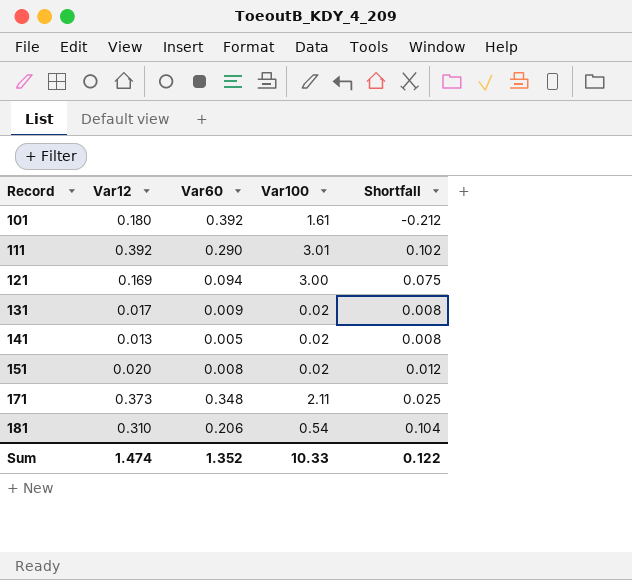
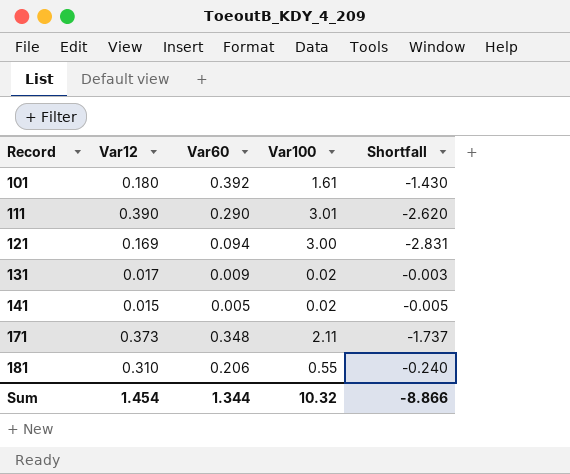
column Shortfall | formula: [Var12] - [Var60] -> [Var12] - [Var100]
row 151: 0.020 | 0.008 | 0.02 | 0.012 -> none
111 | Var12: 0.392 -> 0.390
141 | Var12: 0.013 -> 0.015
181 | Var100: 0.54 -> 0.55
Sum | Var12: 1.474 -> 1.454
Sum | Var60: 1.352 -> 1.344
Sum | Var100: 10.33 -> 10.32
Sum | Shortfall: 0.122 -> -8.866

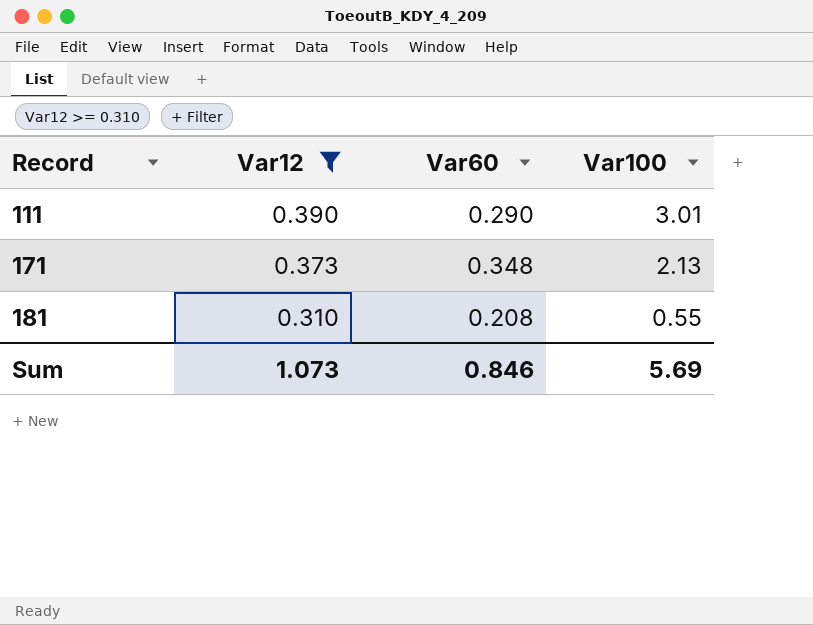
filter: none -> Var12 >= 0.310
column Shortfall | formula: [Var12] - [Var100] -> none
171 | Var100: 2.11 -> 2.13
181 | Var60: 0.206 -> 0.208
Sum | Var12: 1.454 -> 1.073
Sum | Var60: 1.344 -> 0.846
Sum | Var100: 10.32 -> 5.69

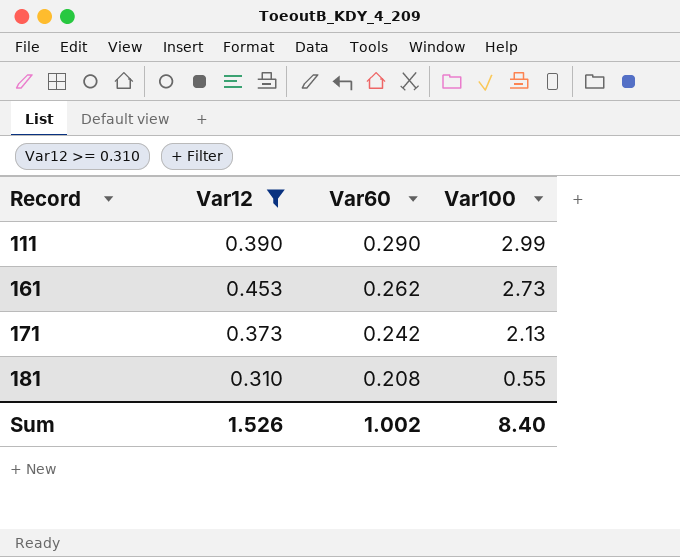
111 | Var100: 3.01 -> 2.99
row 161: none -> 0.453 | 0.262 | 2.73
171 | Var60: 0.348 -> 0.242
Sum | Var12: 1.073 -> 1.526
Sum | Var60: 0.846 -> 1.002
Sum | Var100: 5.69 -> 8.40

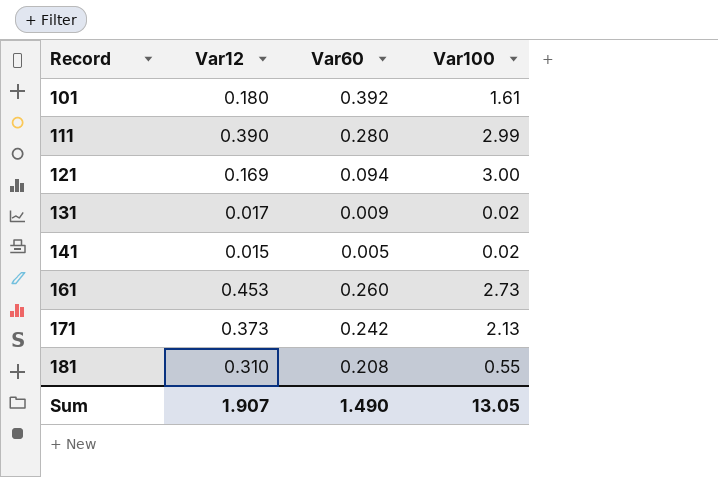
filter: Var12 >= 0.310 -> none
111 | Var60: 0.290 -> 0.280
161 | Var60: 0.262 -> 0.260
Sum | Var12: 1.526 -> 1.907
Sum | Var60: 1.002 -> 1.490
Sum | Var100: 8.40 -> 13.05

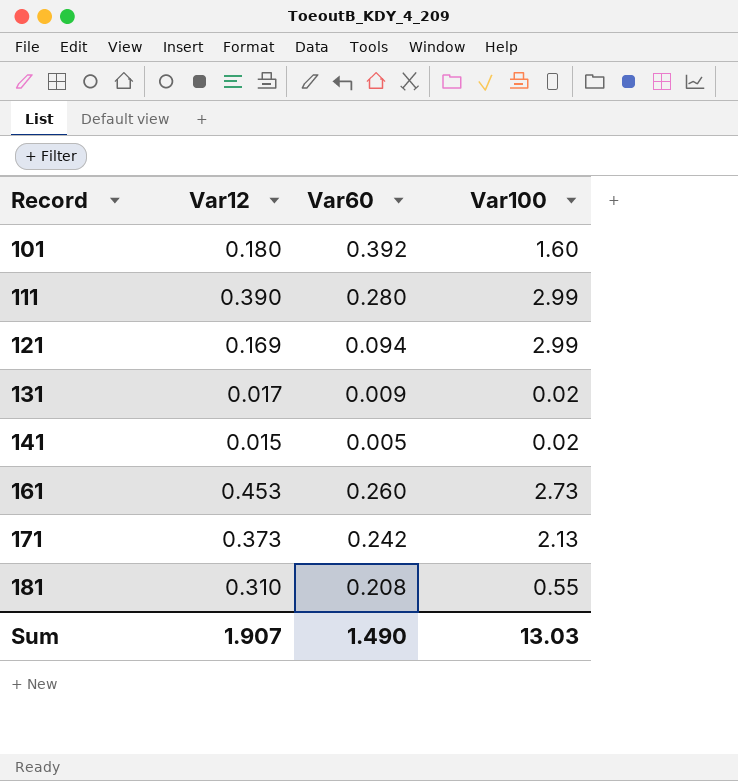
101 | Var100: 1.61 -> 1.60
121 | Var100: 3.00 -> 2.99
Sum | Var100: 13.05 -> 13.03

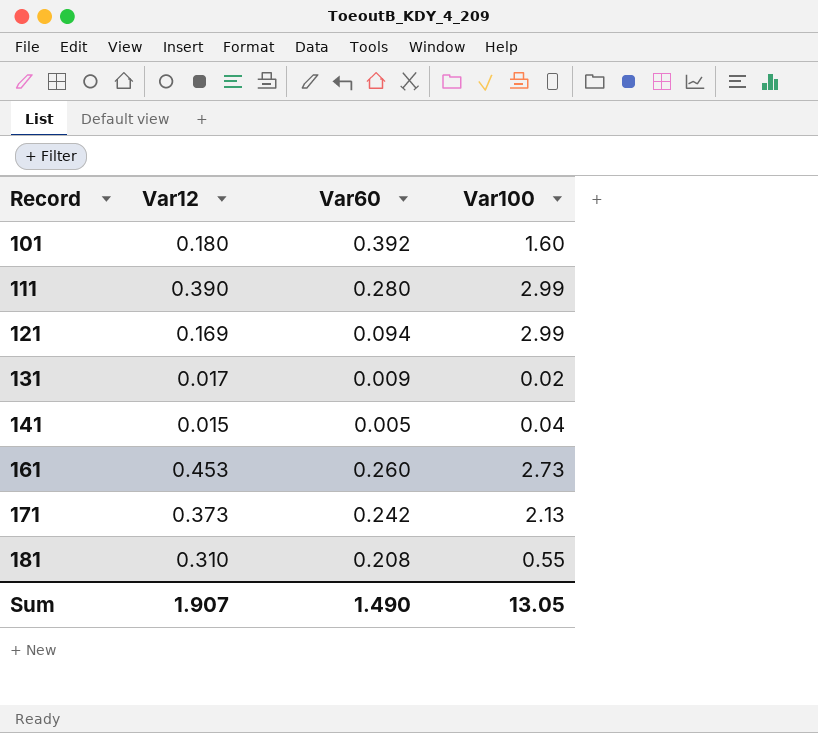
141 | Var100: 0.02 -> 0.04
Sum | Var100: 13.03 -> 13.05

